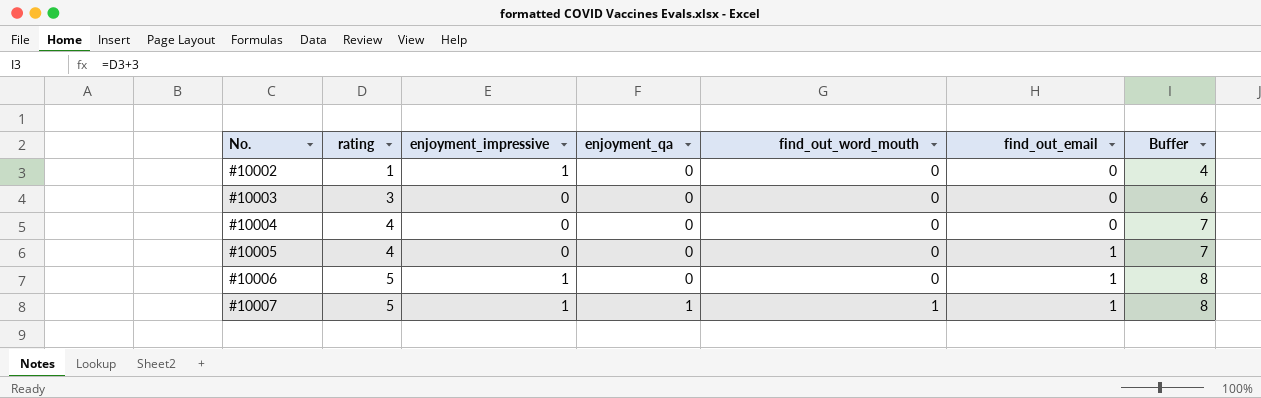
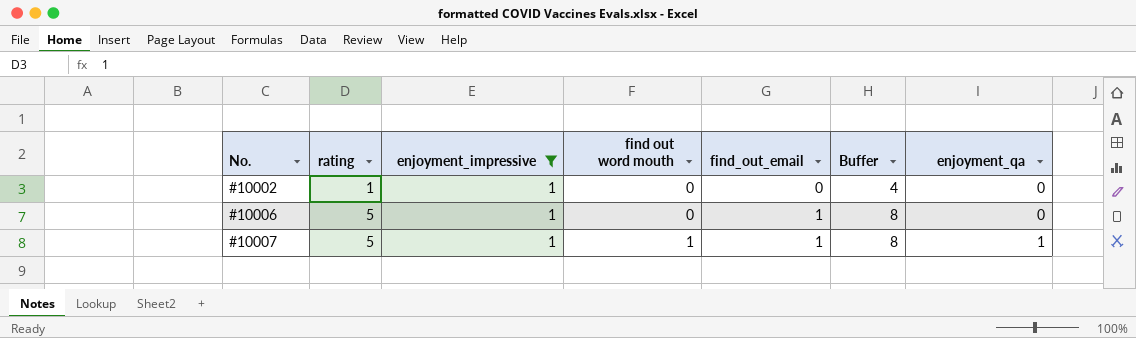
filter: none -> enjoyment_impressive = 1
column name: find_out_word_mouth -> find out word mouth
column enjoyment_qa | position: 4 -> 7

